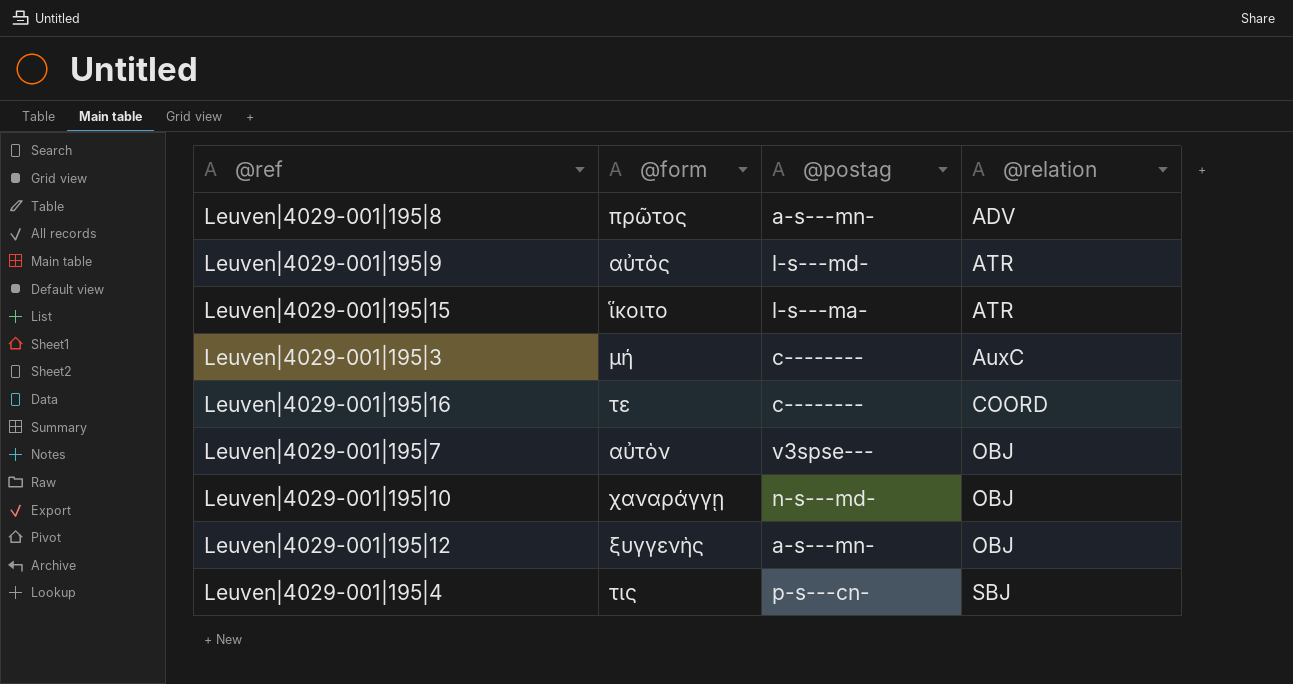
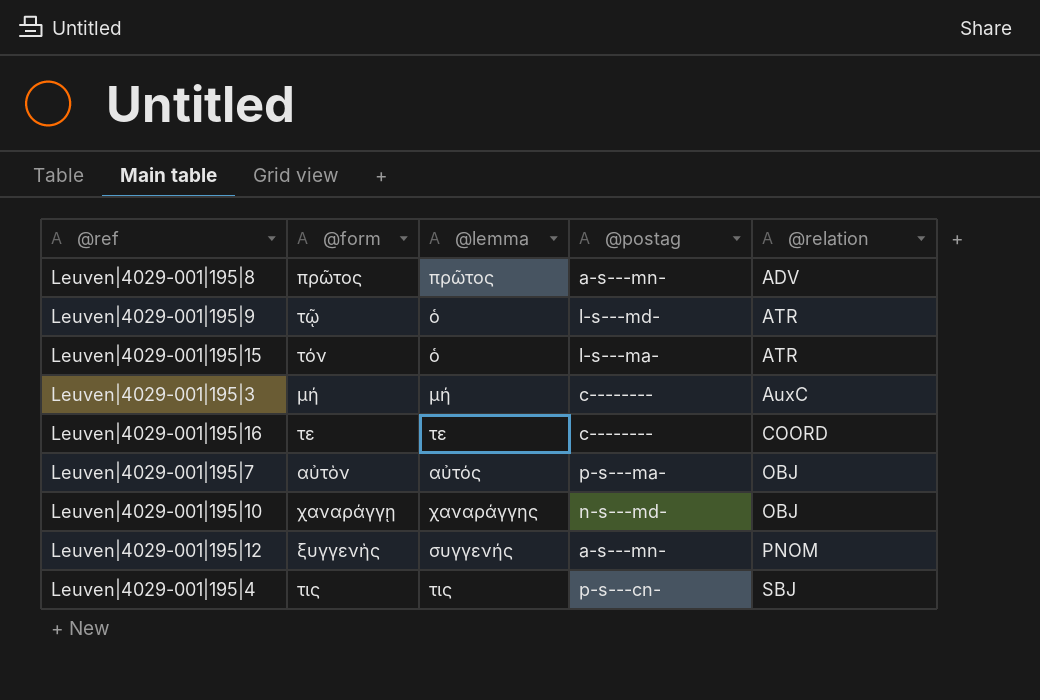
column @lemma | position: none -> 3
Leuven|4029-001|195|9 | @form: αὐτὸς -> τῷ
Leuven|4029-001|195|15 | @form: ἵκοιτο -> τόν
Leuven|4029-001|195|7 | @postag: v3spse--- -> p-s---ma-
Leuven|4029-001|195|12 | @relation: OBJ -> PNOM

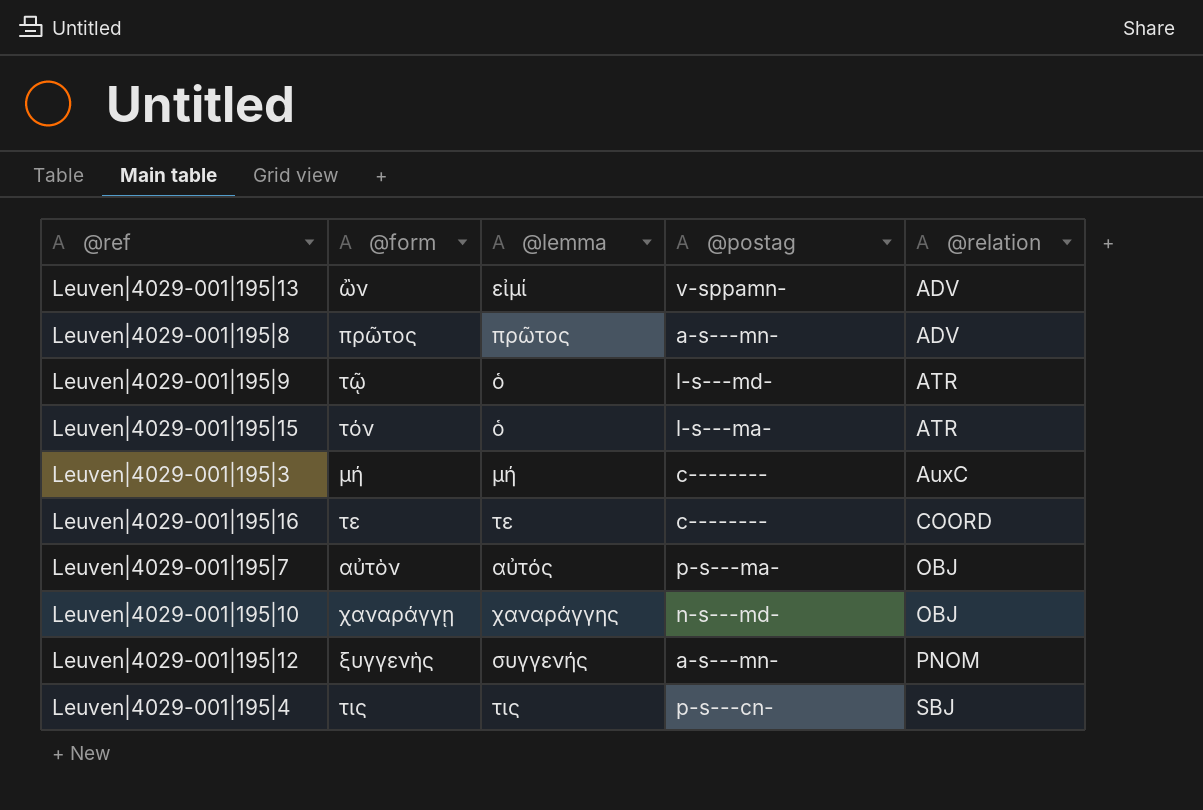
row Leuven|4029-001|195|13: none -> ὢν | εἰμί | v-sppamn- | ADV

